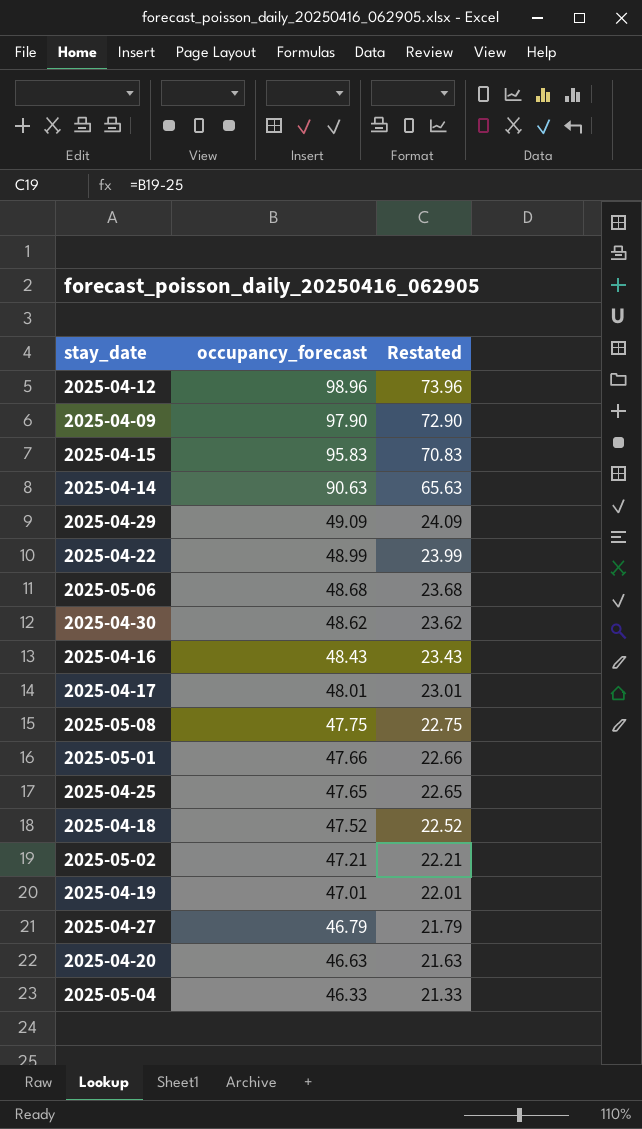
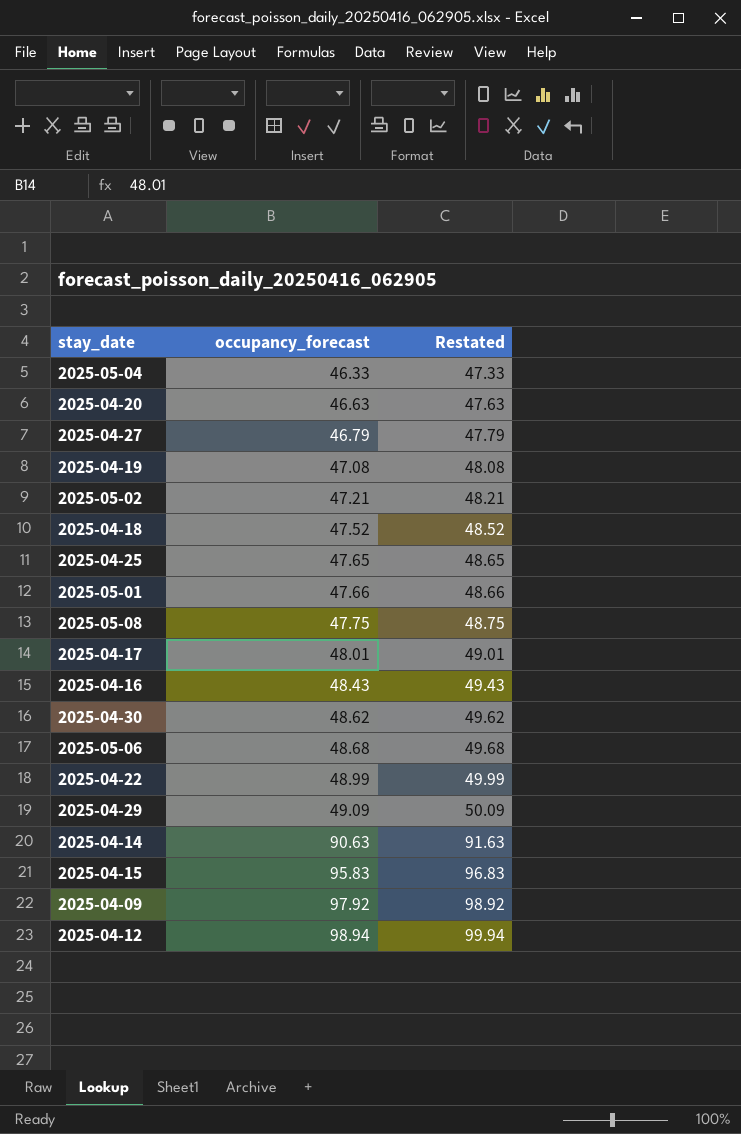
row order: occupancy_forecast descending -> occupancy_forecast ascending
column Restated | formula: [occupancy_forecast] - 25 -> [occupancy_forecast] + 1
2025-04-19 | occupancy_forecast: 47.01 -> 47.08
2025-04-09 | occupancy_forecast: 97.90 -> 97.92
2025-04-12 | occupancy_forecast: 98.96 -> 98.94

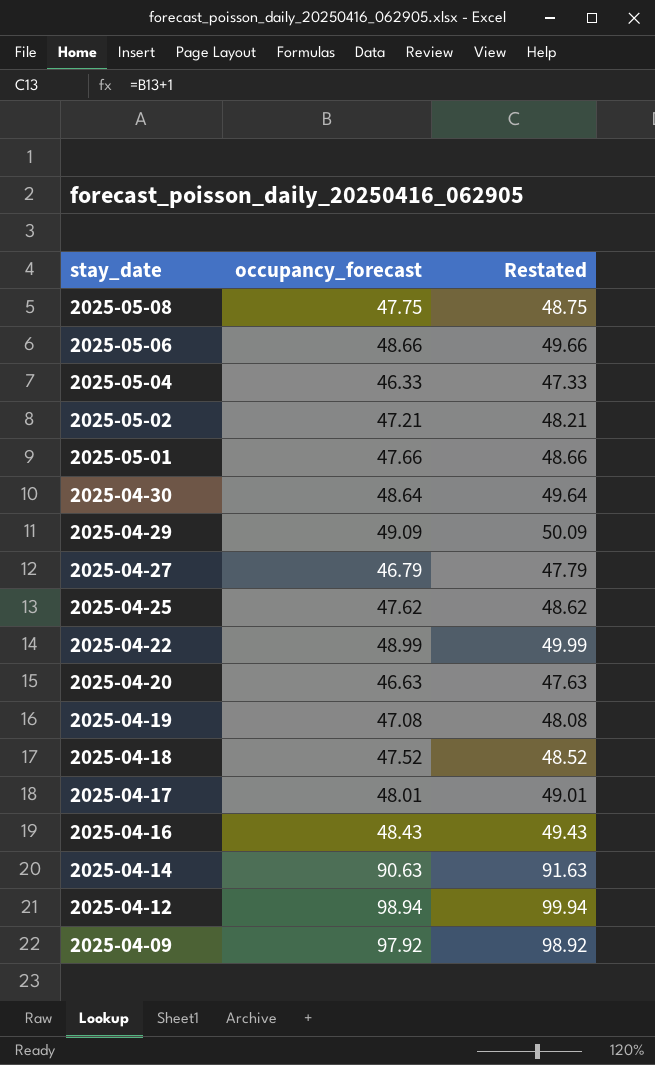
row order: occupancy_forecast ascending -> stay_date descending
row 2025-04-15: 95.83 | 96.83 -> none
2025-05-06 | occupancy_forecast: 48.68 -> 48.66
2025-05-06 | Restated: 49.68 -> 49.66
2025-04-30 | occupancy_forecast: 48.62 -> 48.64
2025-04-30 | Restated: 49.62 -> 49.64
2025-04-25 | occupancy_forecast: 47.65 -> 47.62
2025-04-25 | Restated: 48.65 -> 48.62

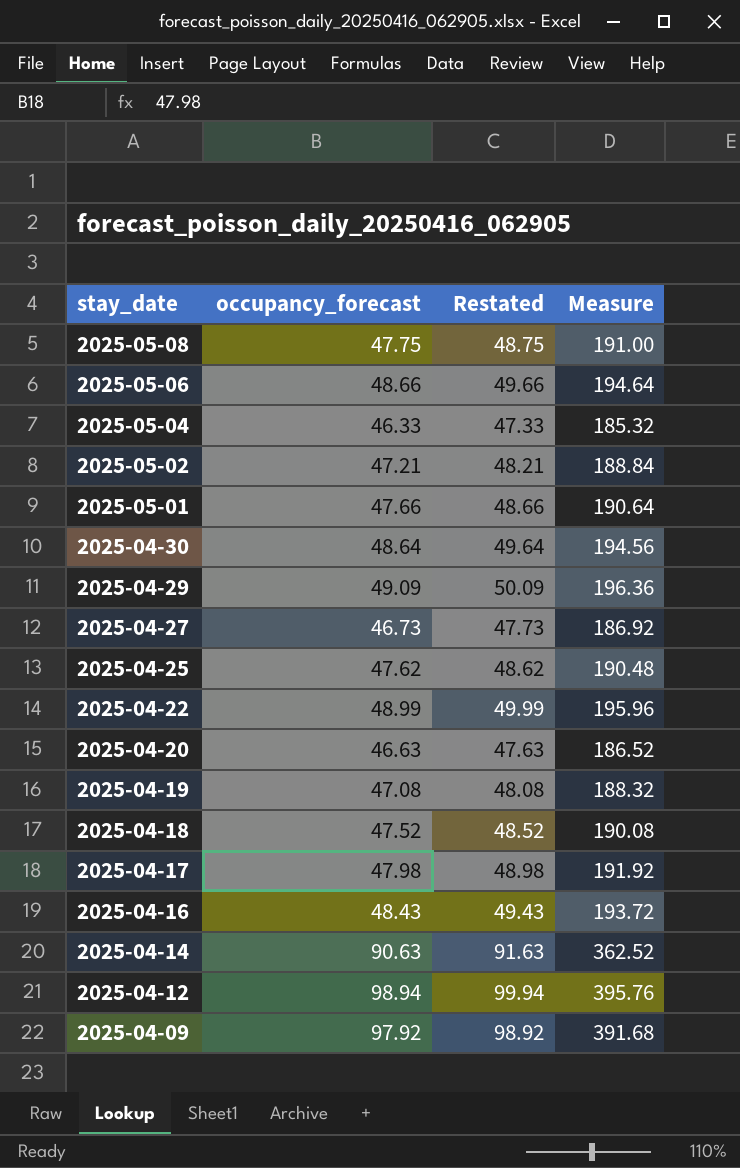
column Measure | formula: none -> [occupancy_forecast] * 4
2025-04-27 | occupancy_forecast: 46.79 -> 46.73
2025-04-27 | Restated: 47.79 -> 47.73
2025-04-17 | occupancy_forecast: 48.01 -> 47.98
2025-04-17 | Restated: 49.01 -> 48.98

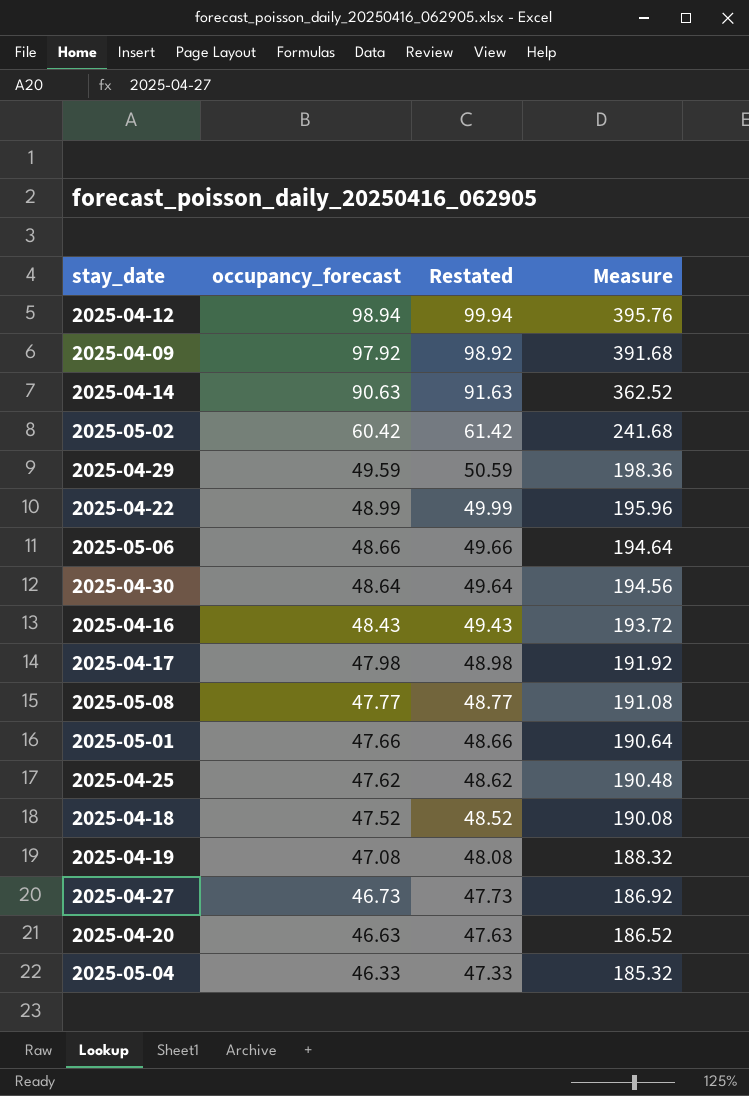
row order: stay_date descending -> occupancy_forecast descending
2025-05-02 | occupancy_forecast: 47.21 -> 60.42
2025-05-02 | Restated: 48.21 -> 61.42
2025-05-02 | Measure: 188.84 -> 241.68
2025-04-29 | occupancy_forecast: 49.09 -> 49.59
2025-04-29 | Restated: 50.09 -> 50.59
2025-04-29 | Measure: 196.36 -> 198.36
2025-05-08 | occupancy_forecast: 47.75 -> 47.77
2025-05-08 | Restated: 48.75 -> 48.77
2025-05-08 | Measure: 191.00 -> 191.08

